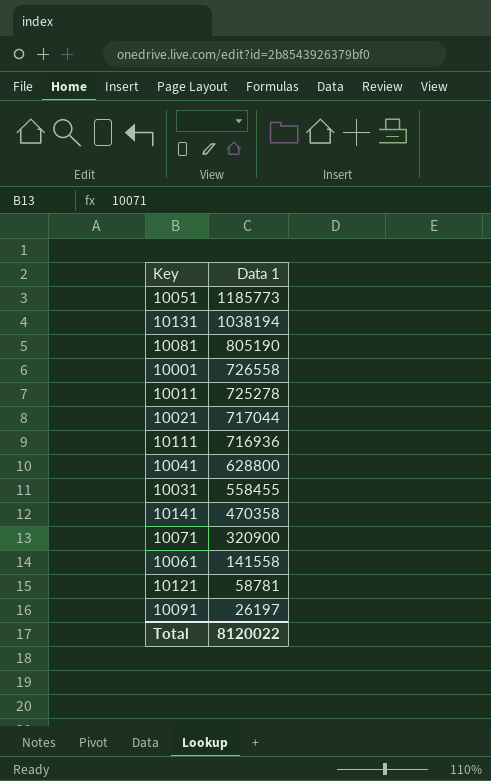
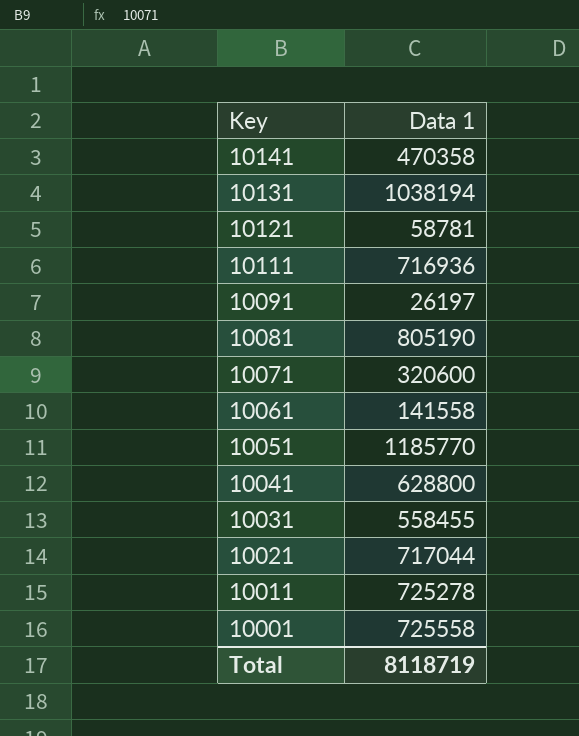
row order: Data 1 descending -> Key descending
10071 | Data 1: 320900 -> 320600
10051 | Data 1: 1185773 -> 1185770
10001 | Data 1: 726558 -> 725558
Total | Data 1: 8120022 -> 8118719

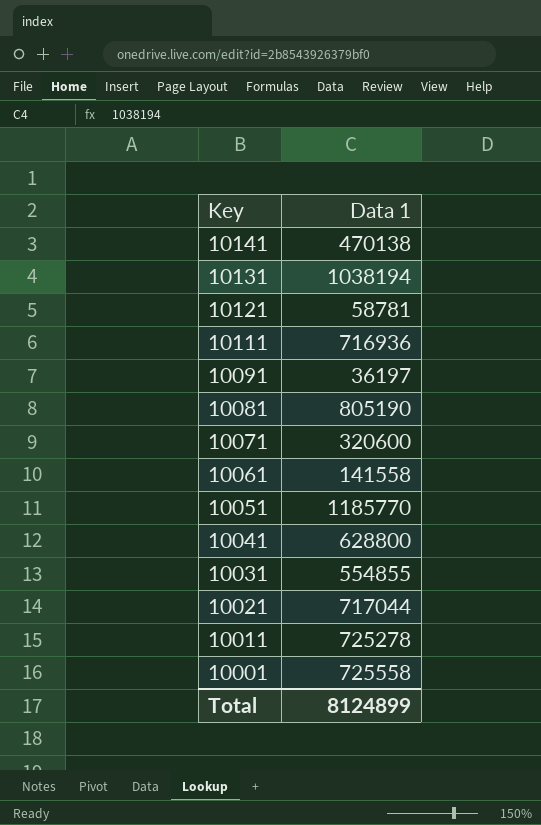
10141 | Data 1: 470358 -> 470138
10091 | Data 1: 26197 -> 36197
10031 | Data 1: 558455 -> 554855
Total | Data 1: 8118719 -> 8124899

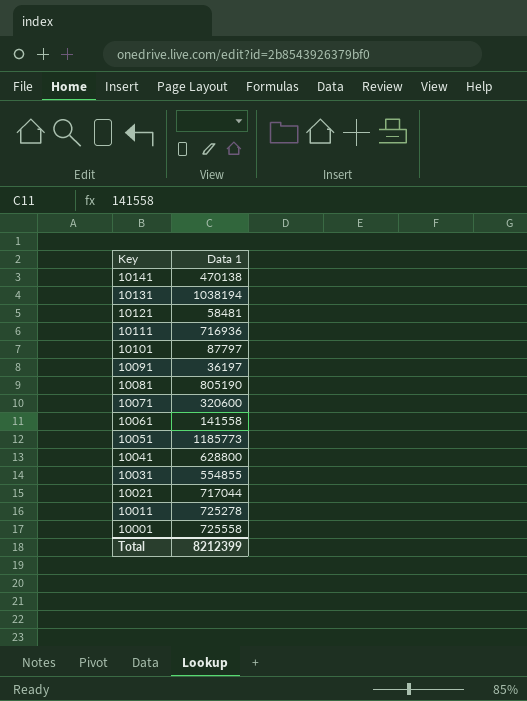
10121 | Data 1: 58781 -> 58481
row 10101: none -> 87797
10051 | Data 1: 1185770 -> 1185773
Total | Data 1: 8124899 -> 8212399

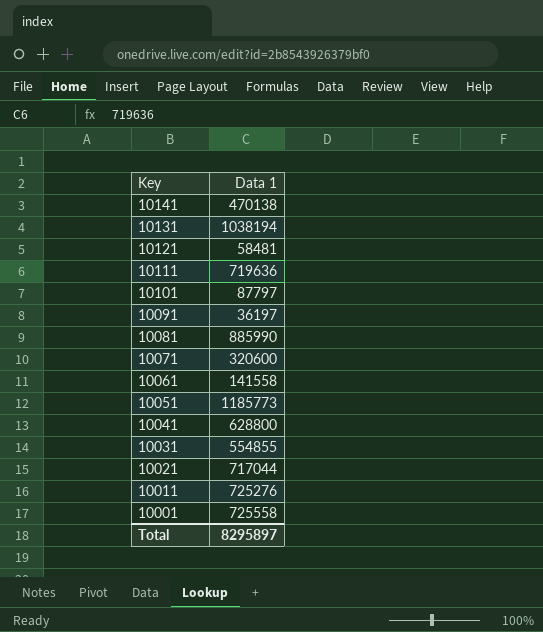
10111 | Data 1: 716936 -> 719636
10081 | Data 1: 805190 -> 885990
10011 | Data 1: 725278 -> 725276
Total | Data 1: 8212399 -> 8295897

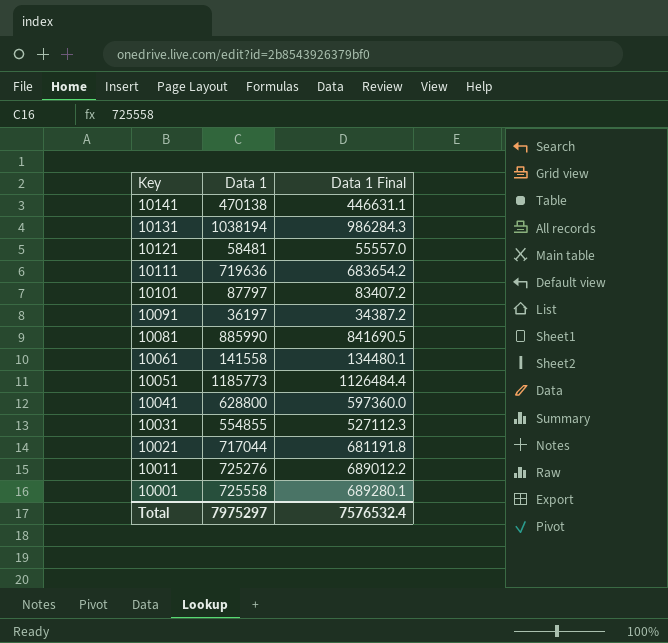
column Data 1 Final | formula: none -> [Data 1] * 0.95
row 10071: 320600 -> none
Total | Data 1: 8295897 -> 7975297

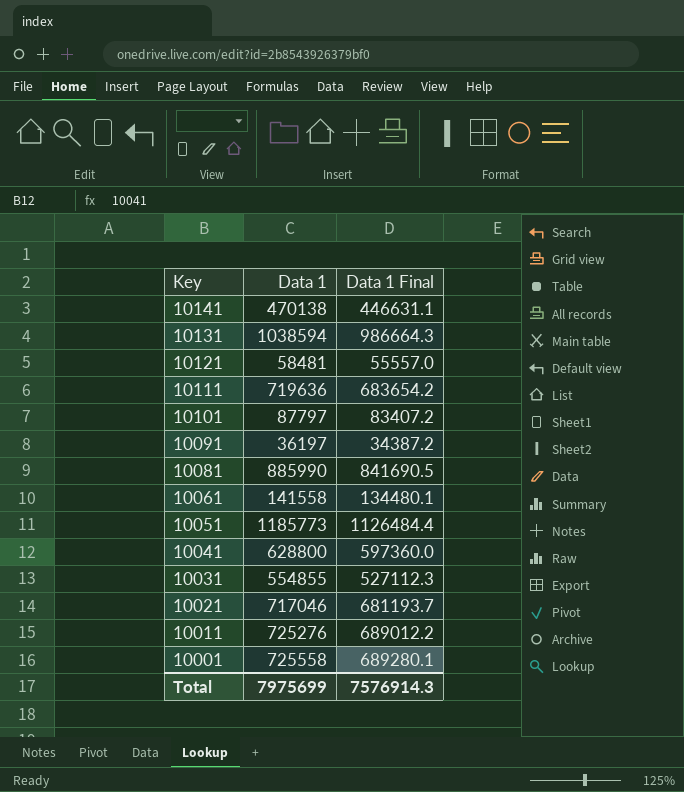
10131 | Data 1: 1038194 -> 1038594
10131 | Data 1 Final: 986284.3 -> 986664.3
10021 | Data 1: 717044 -> 717046
10021 | Data 1 Final: 681191.8 -> 681193.7
Total | Data 1: 7975297 -> 7975699
Total | Data 1 Final: 7576532.4 -> 7576914.3

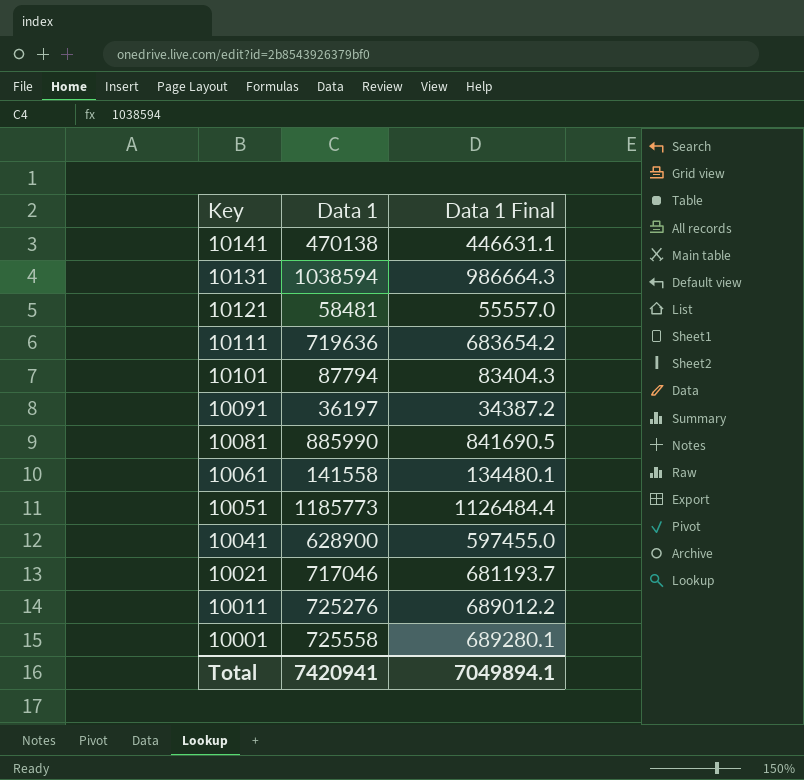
row 10031: 554855 | 527112.3 -> none
10101 | Data 1: 87797 -> 87794
10101 | Data 1 Final: 83407.2 -> 83404.3
10041 | Data 1: 628800 -> 628900
10041 | Data 1 Final: 597360.0 -> 597455.0
Total | Data 1: 7975699 -> 7420941
Total | Data 1 Final: 7576914.3 -> 7049894.1

